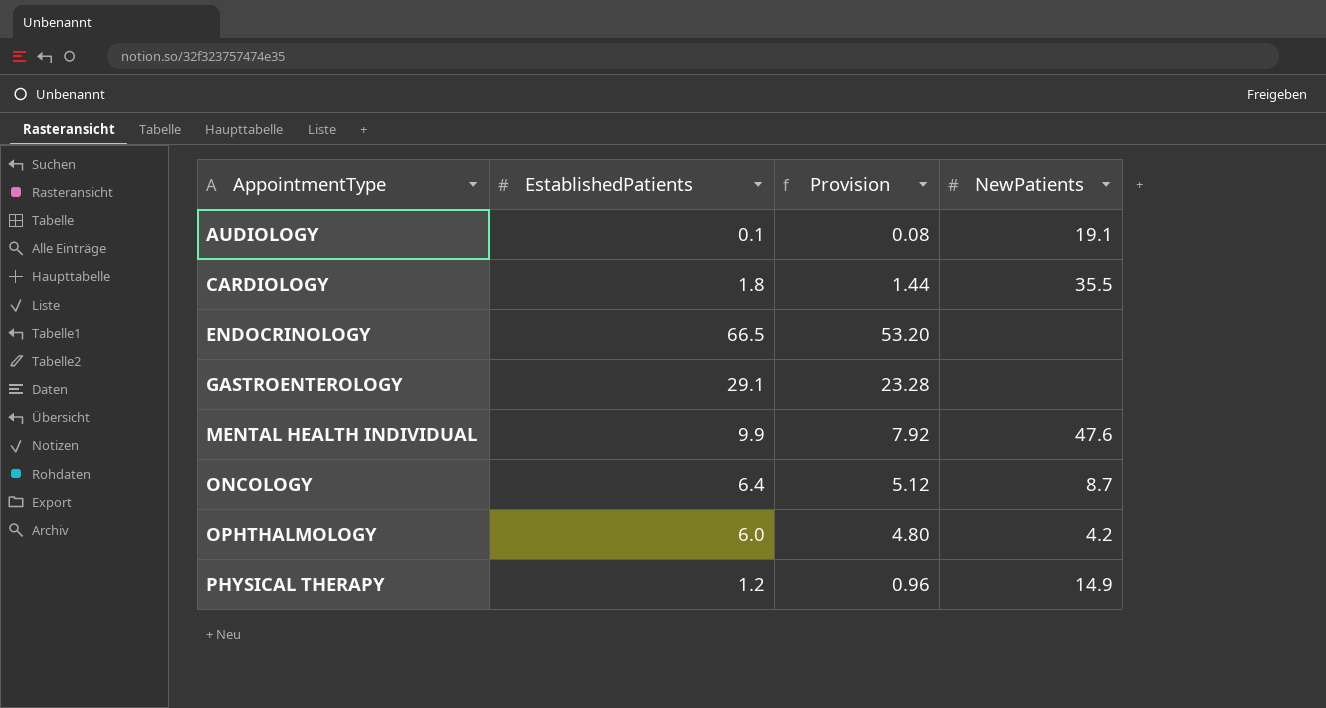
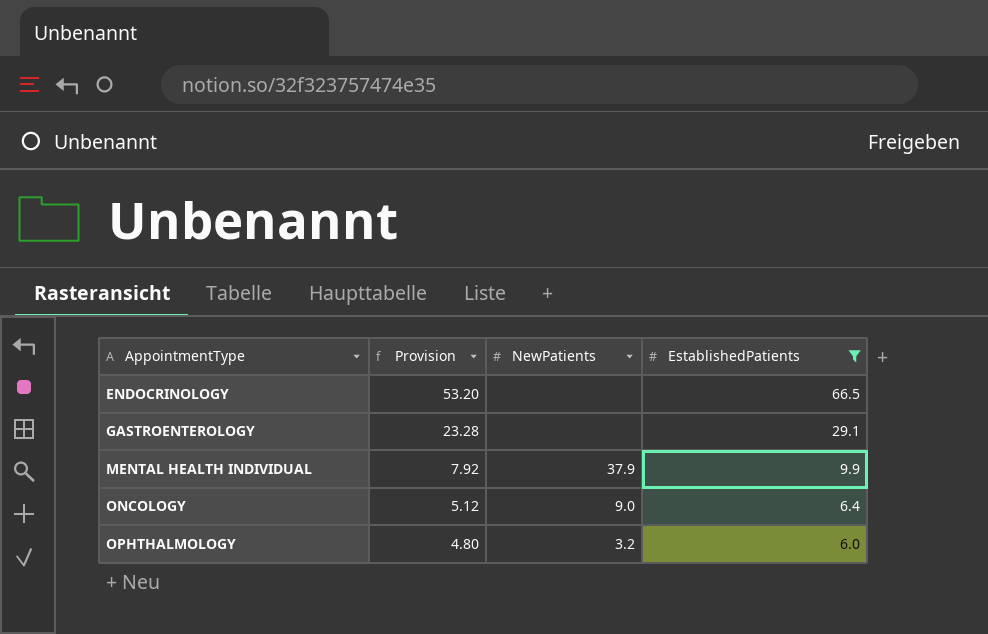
filter: none -> EstablishedPatients >= 6.0
column EstablishedPatients | position: 2 -> 4
MENTAL HEALTH INDIVIDUAL | NewPatients: 47.6 -> 37.9
ONCOLOGY | NewPatients: 8.7 -> 9.0
OPHTHALMOLOGY | NewPatients: 4.2 -> 3.2

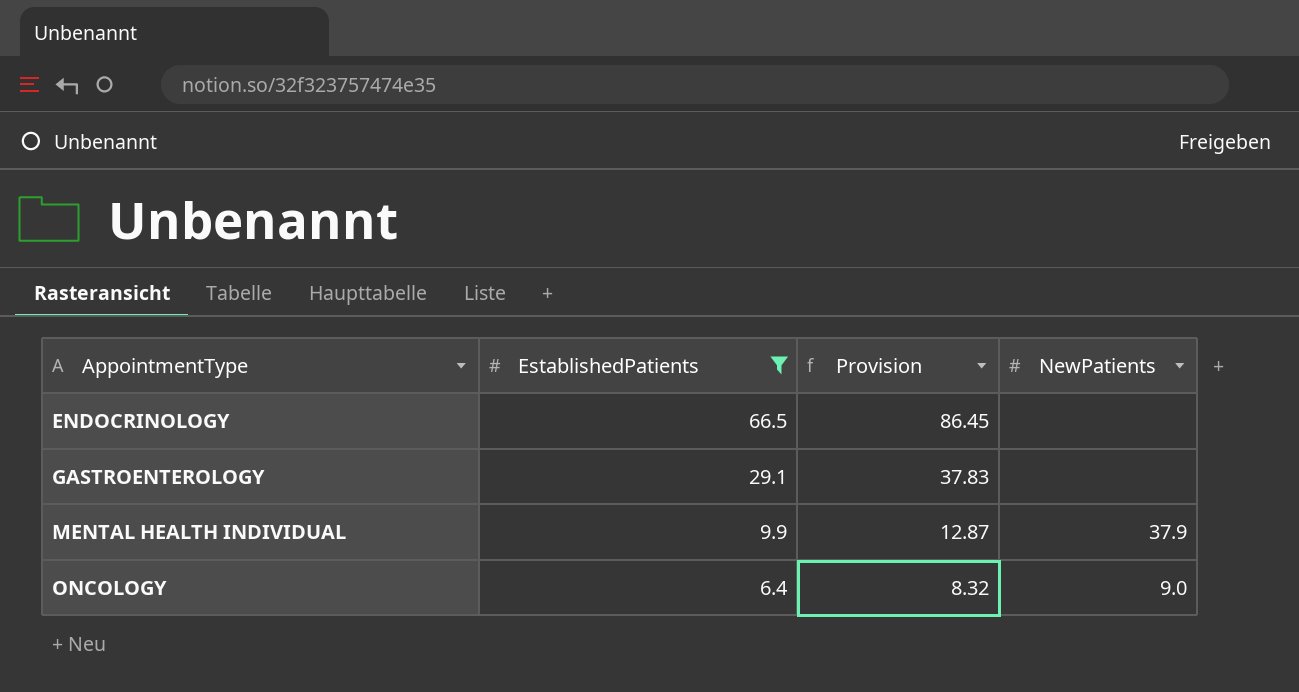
column EstablishedPatients | position: 4 -> 2
column Provision | formula: [EstablishedPatients] * 0.8 -> [EstablishedPatients] * 1.3
row OPHTHALMOLOGY: 4.80 | 3.2 | 6.0 -> none

